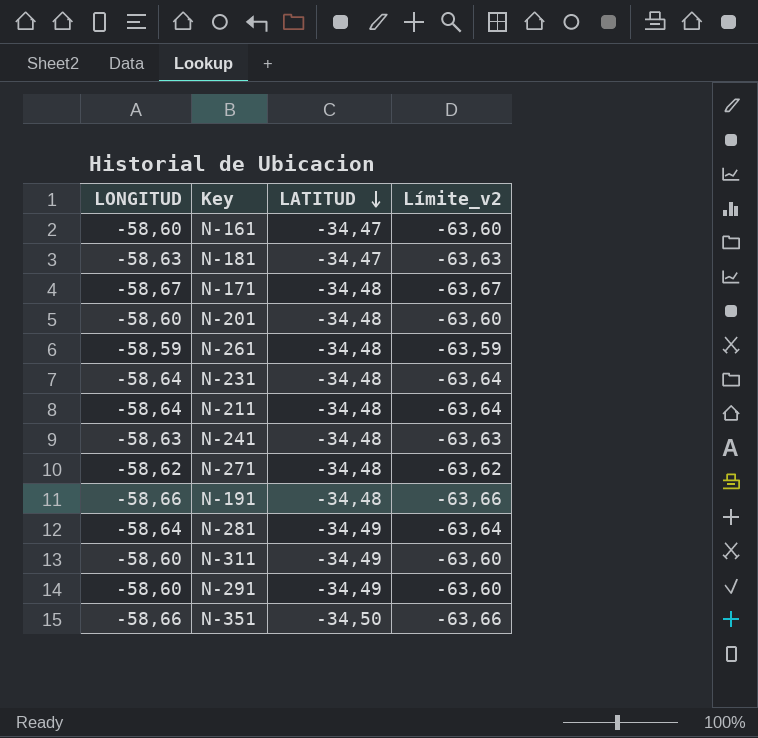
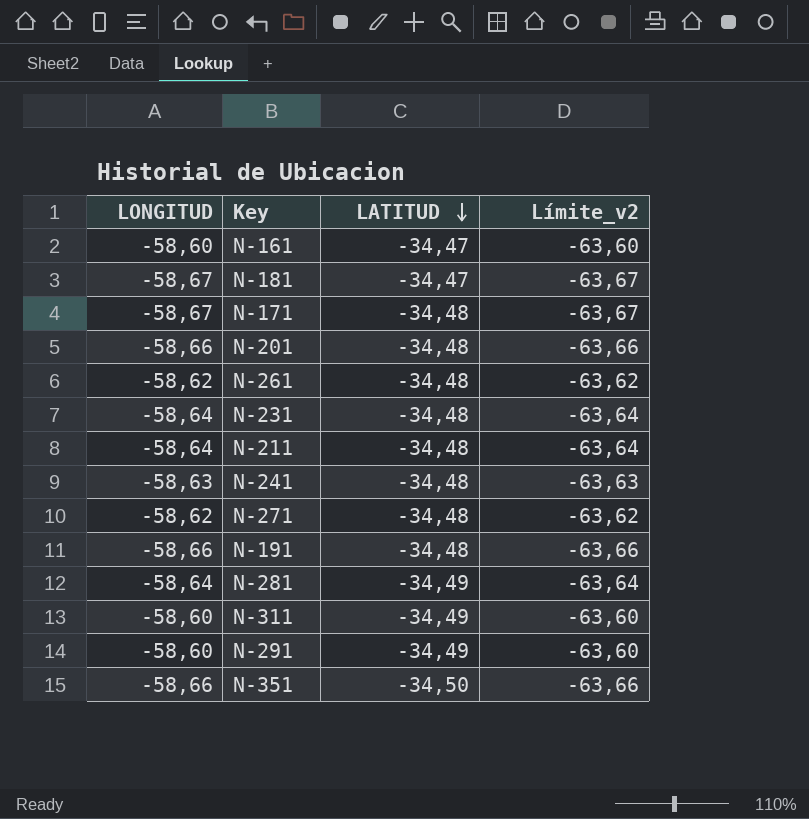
N-181 | LONGITUD: -58,63 -> -58,67
N-181 | Límite_v2: -63,63 -> -63,67
N-201 | LONGITUD: -58,60 -> -58,66
N-201 | Límite_v2: -63,60 -> -63,66
N-261 | LONGITUD: -58,59 -> -58,62
N-261 | Límite_v2: -63,59 -> -63,62

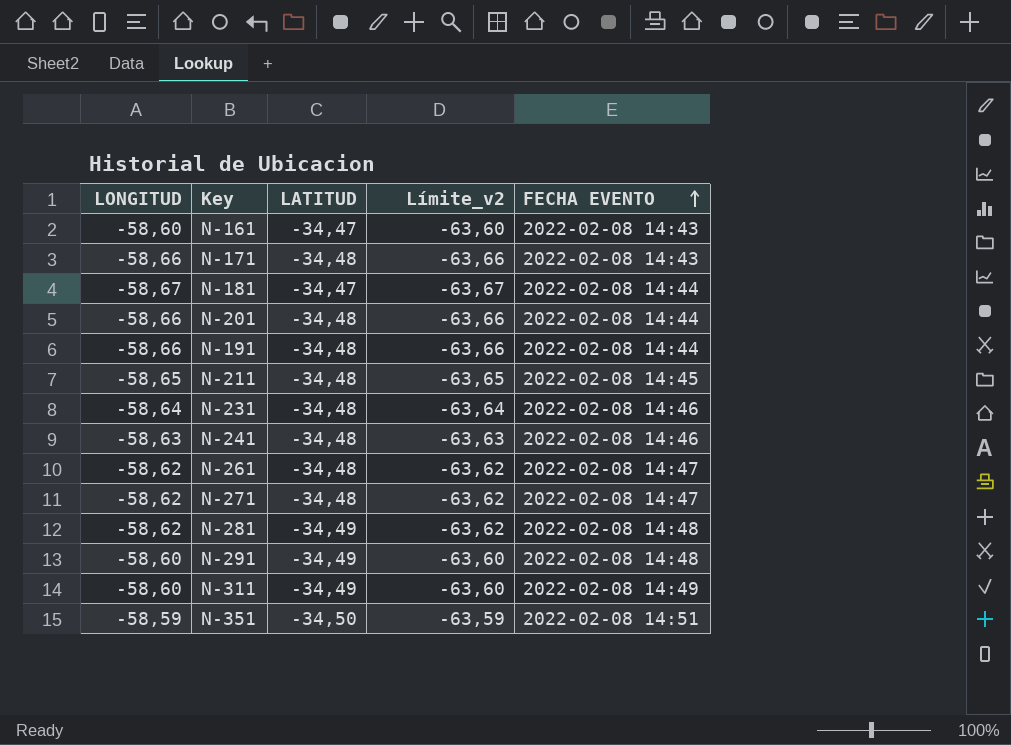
row order: LATITUD descending -> FECHA EVENTO ascending
column FECHA EVENTO | position: none -> 5
N-171 | LONGITUD: -58,67 -> -58,66
N-171 | Límite_v2: -63,67 -> -63,66
N-211 | LONGITUD: -58,64 -> -58,65
N-211 | Límite_v2: -63,64 -> -63,65
N-281 | LONGITUD: -58,64 -> -58,62
N-281 | Límite_v2: -63,64 -> -63,62
N-351 | LONGITUD: -58,66 -> -58,59
N-351 | Límite_v2: -63,66 -> -63,59

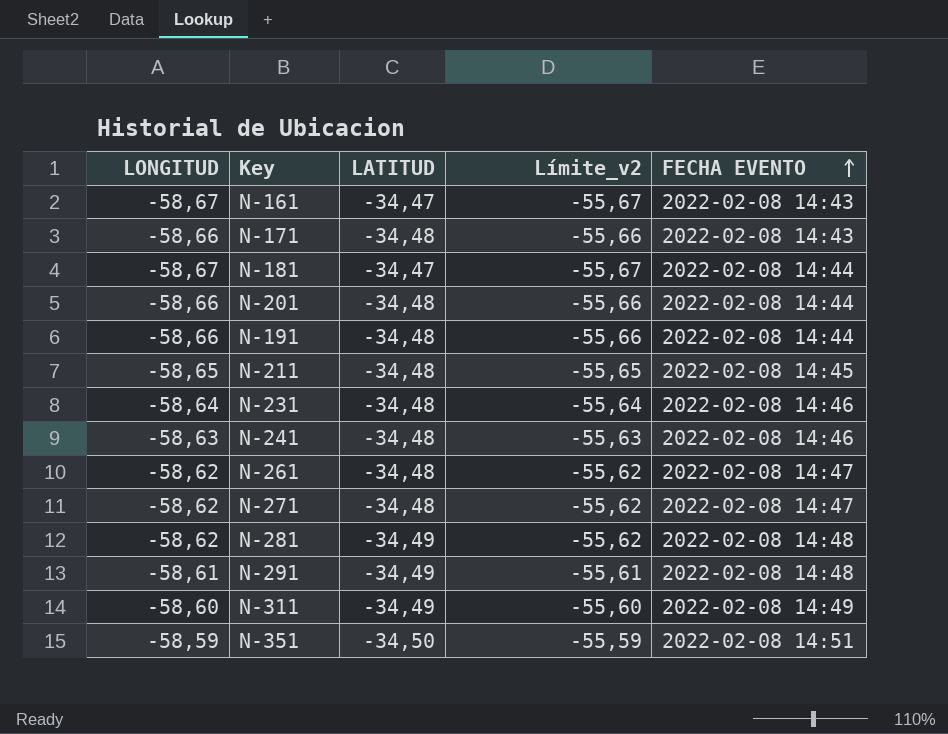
column Límite_v2 | formula: [LONGITUD] - 5 -> [LONGITUD] + 3
N-161 | LONGITUD: -58,60 -> -58,67
N-291 | LONGITUD: -58,60 -> -58,61

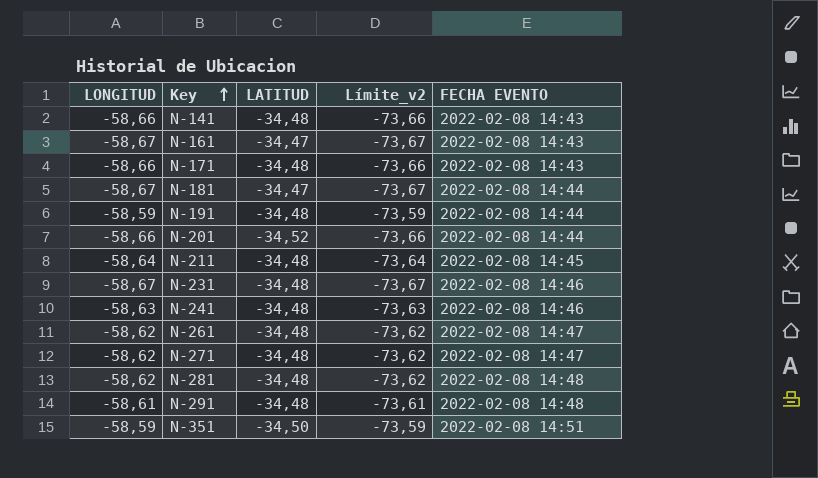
row order: FECHA EVENTO ascending -> Key ascending
column Límite_v2 | formula: [LONGITUD] + 3 -> [LONGITUD] - 15
row N-311: -58,60 | -34,49 | -55,60 | 2022-02-08 14:49 -> none
row N-141: none -> -58,66 | -34,48 | -73,66 | 2022-02-08 14:43
N-191 | LONGITUD: -58,66 -> -58,59
N-201 | LATITUD: -34,48 -> -34,52
N-211 | LONGITUD: -58,65 -> -58,64
N-231 | LONGITUD: -58,64 -> -58,67
N-281 | LATITUD: -34,49 -> -34,48
N-291 | LATITUD: -34,49 -> -34,48

